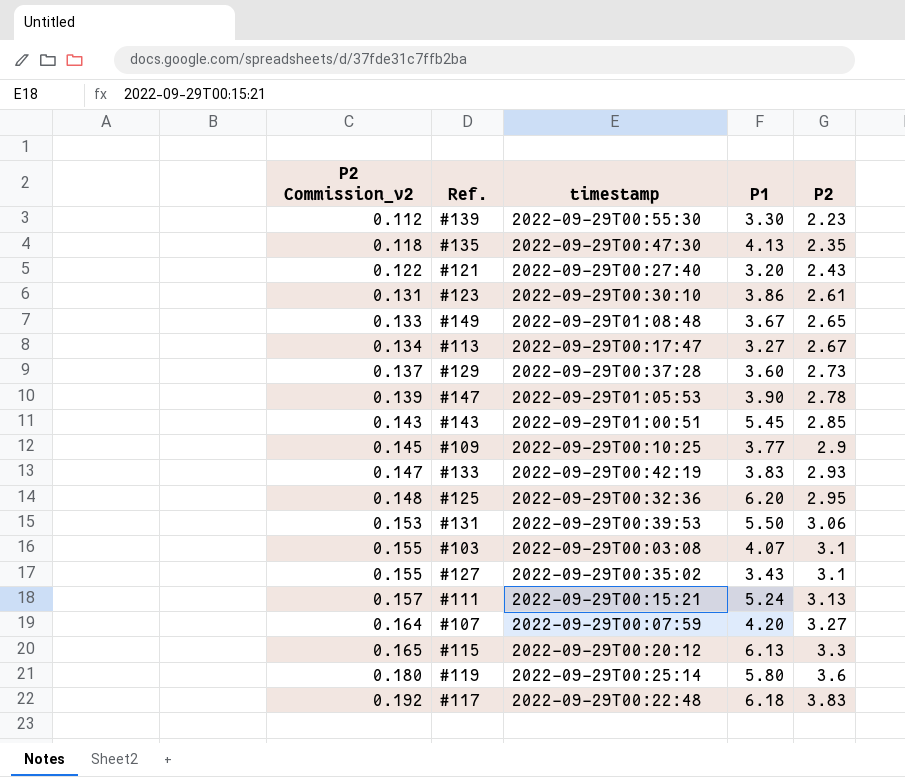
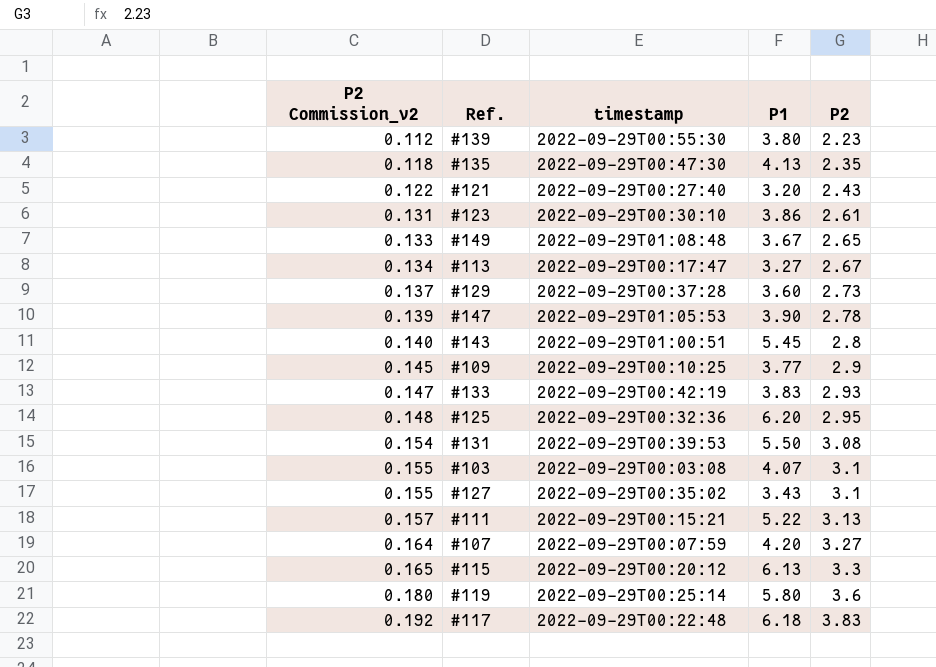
#139 | P1: 3.30 -> 3.80
#143 | P2 Commission_v2: 0.143 -> 0.140
#143 | P2: 2.85 -> 2.8
#131 | P2 Commission_v2: 0.153 -> 0.154
#131 | P2: 3.06 -> 3.08
#111 | P1: 5.24 -> 5.22

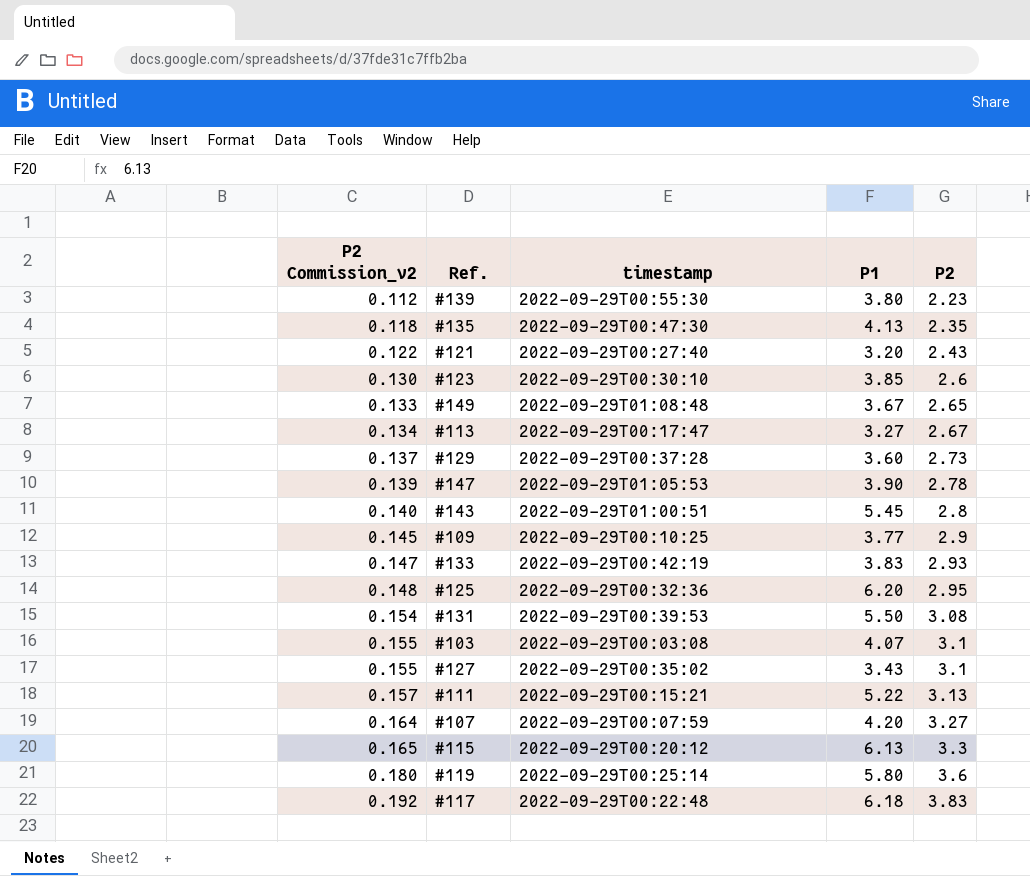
#123 | P2 Commission_v2: 0.131 -> 0.130
#123 | P1: 3.86 -> 3.85
#123 | P2: 2.61 -> 2.6

